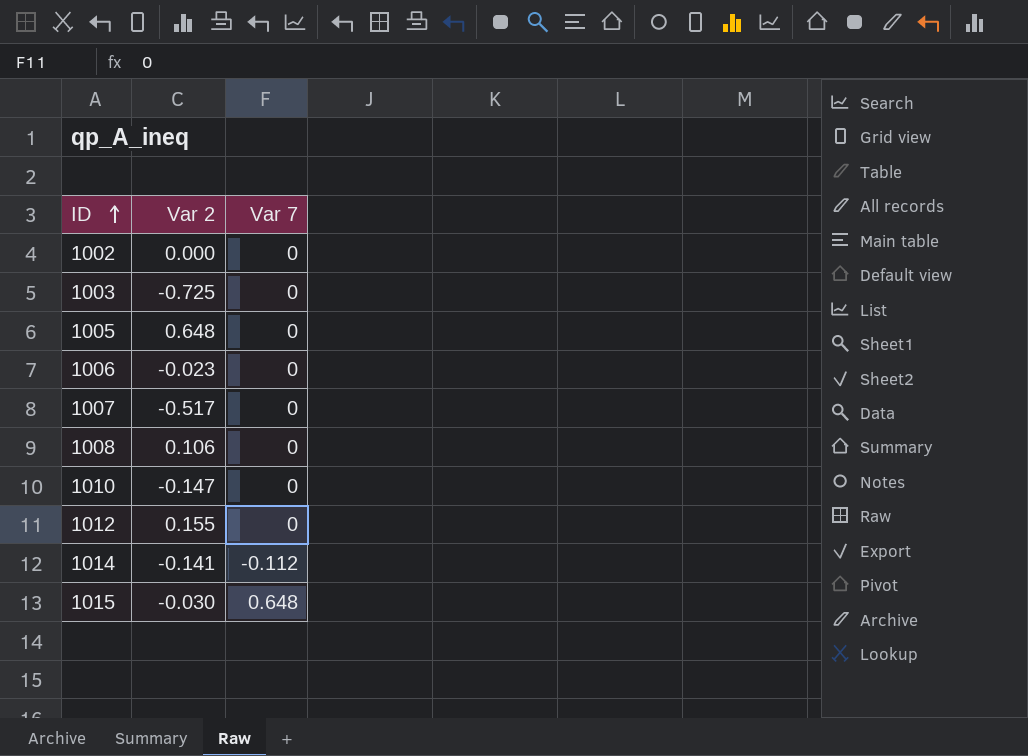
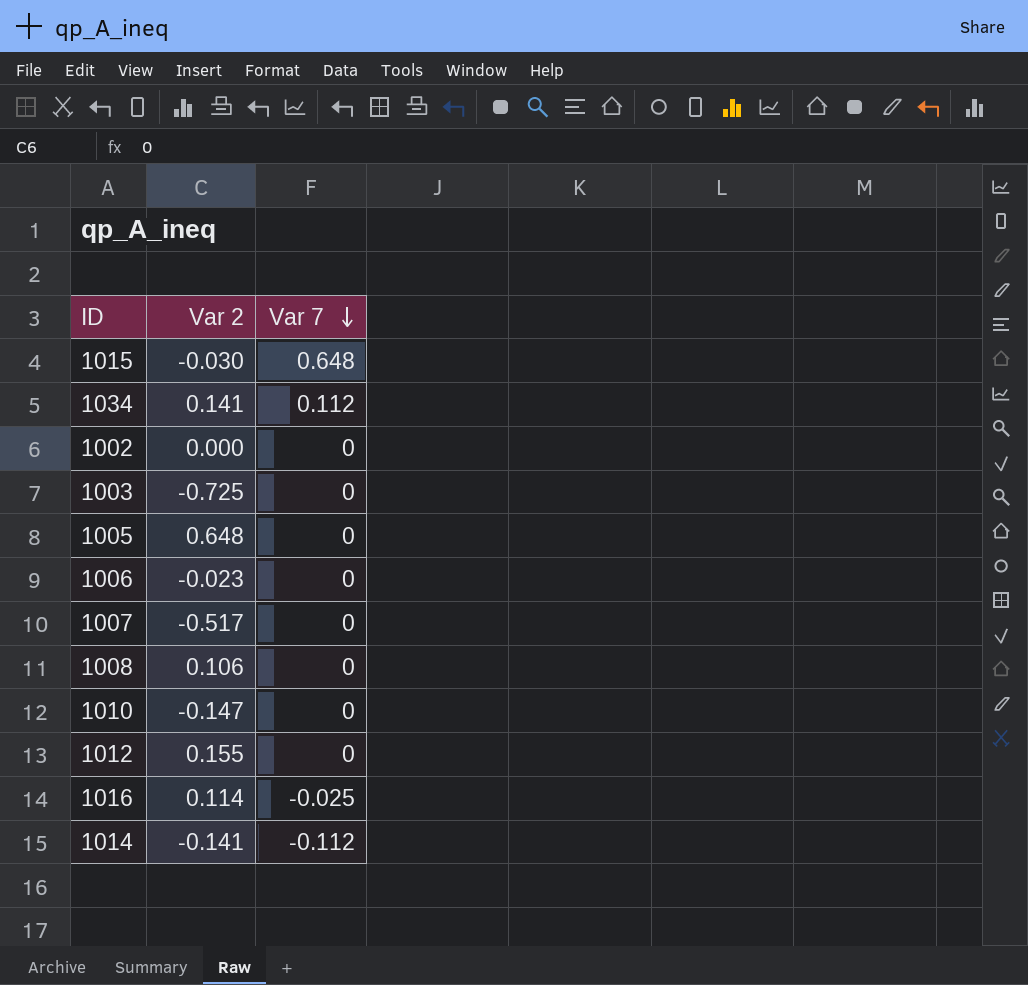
row order: ID ascending -> Var 7 descending
row 1034: none -> 0.141 | 0.112
row 1016: none -> 0.114 | -0.025

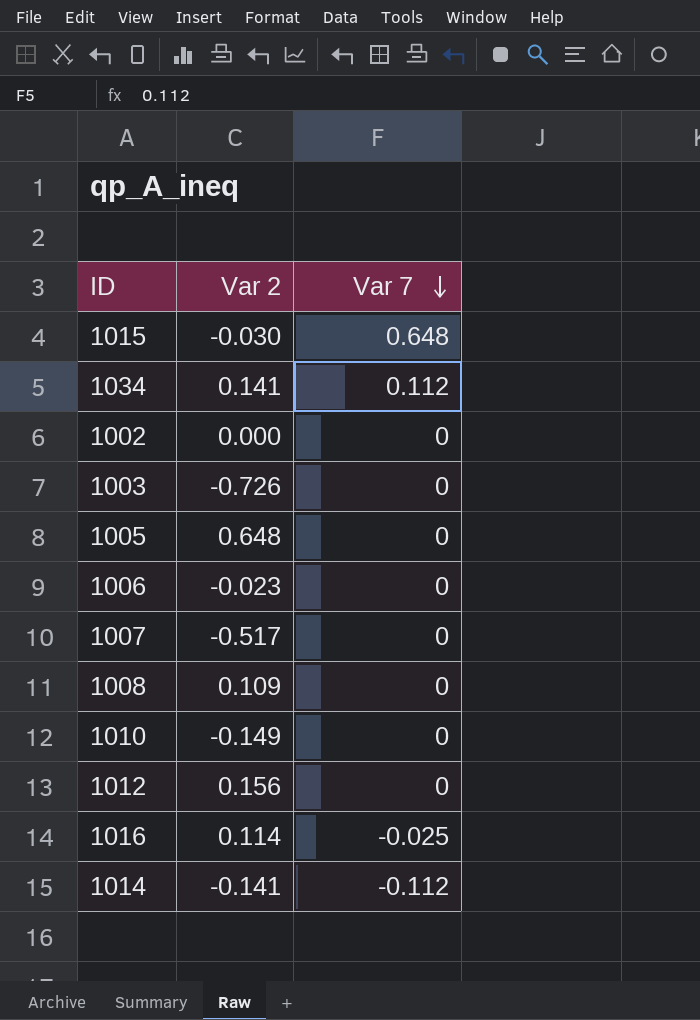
1003 | Var 2: -0.725 -> -0.726
1008 | Var 2: 0.106 -> 0.109
1010 | Var 2: -0.147 -> -0.149
1012 | Var 2: 0.155 -> 0.156

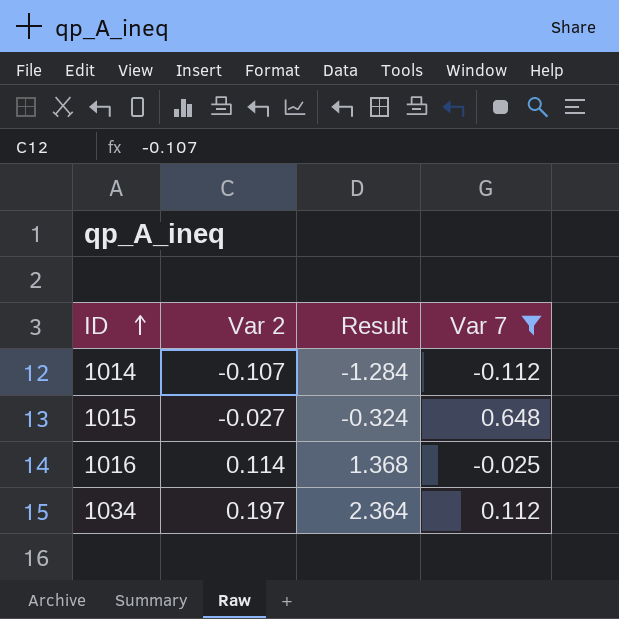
filter: none -> Var 7 != 0
row order: Var 7 descending -> ID ascending
column Result | formula: none -> [Var 2] * 12
1014 | Var 2: -0.141 -> -0.107
1015 | Var 2: -0.030 -> -0.027
1034 | Var 2: 0.141 -> 0.197

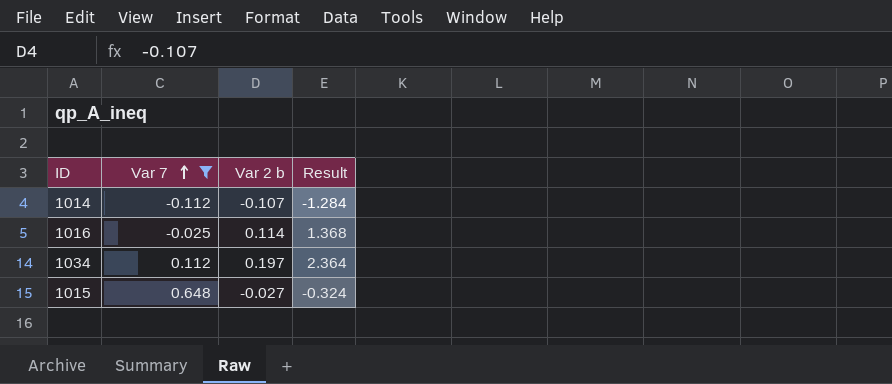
row order: ID ascending -> Var 7 ascending
column Var 7 | position: 4 -> 2
column name: Var 2 -> Var 2 b

